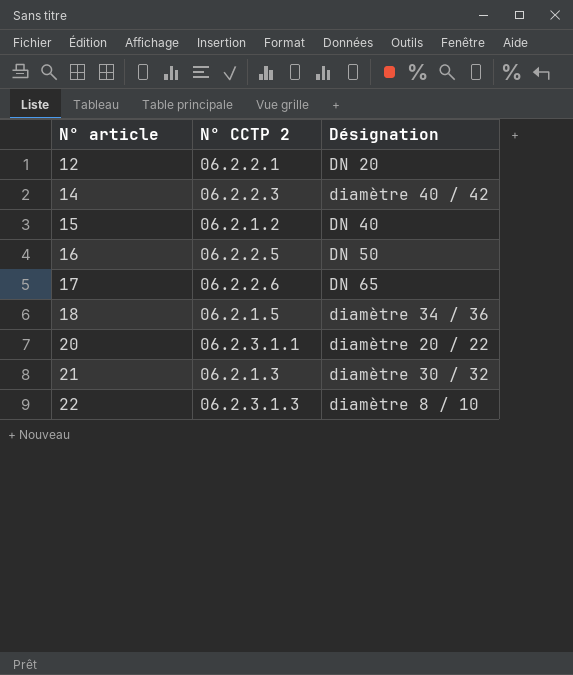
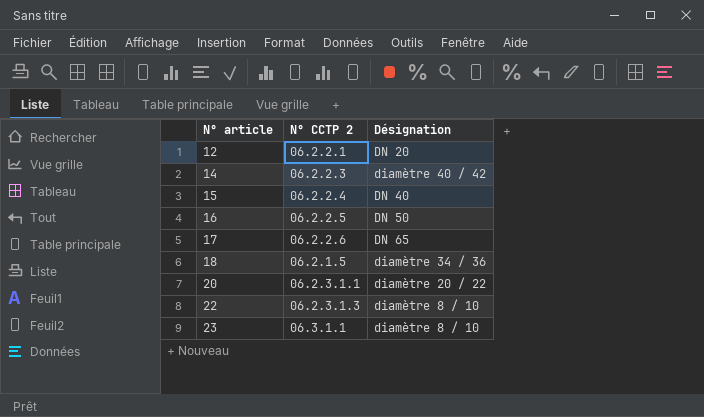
row 21: 06.2.1.3 | diamètre 30 / 32 -> none
15 | N° CCTP 2: 06.2.1.2 -> 06.2.2.4
row 23: none -> 06.3.1.1 | diamètre 8 / 10

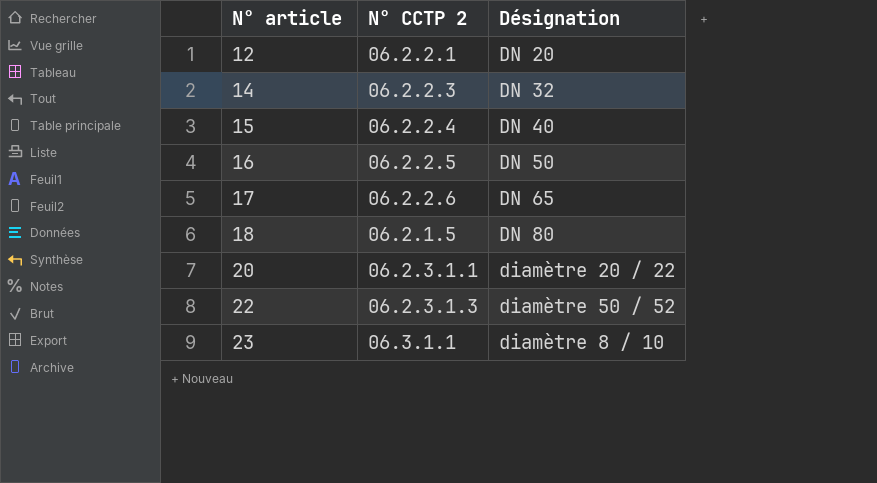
14 | Désignation: diamètre 40 / 42 -> DN 32
18 | Désignation: diamètre 34 / 36 -> DN 80
22 | Désignation: diamètre 8 / 10 -> diamètre 50 / 52

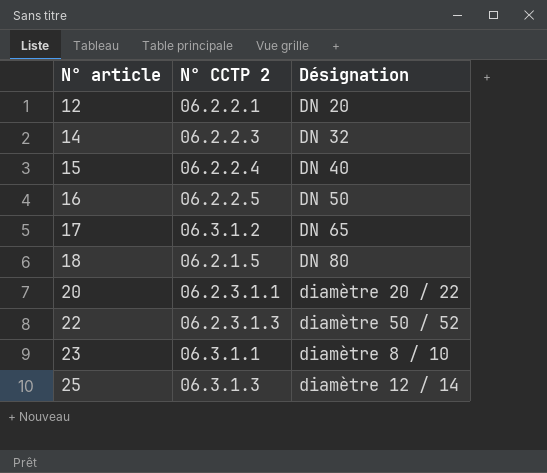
17 | N° CCTP 2: 06.2.2.6 -> 06.3.1.2
row 25: none -> 06.3.1.3 | diamètre 12 / 14

